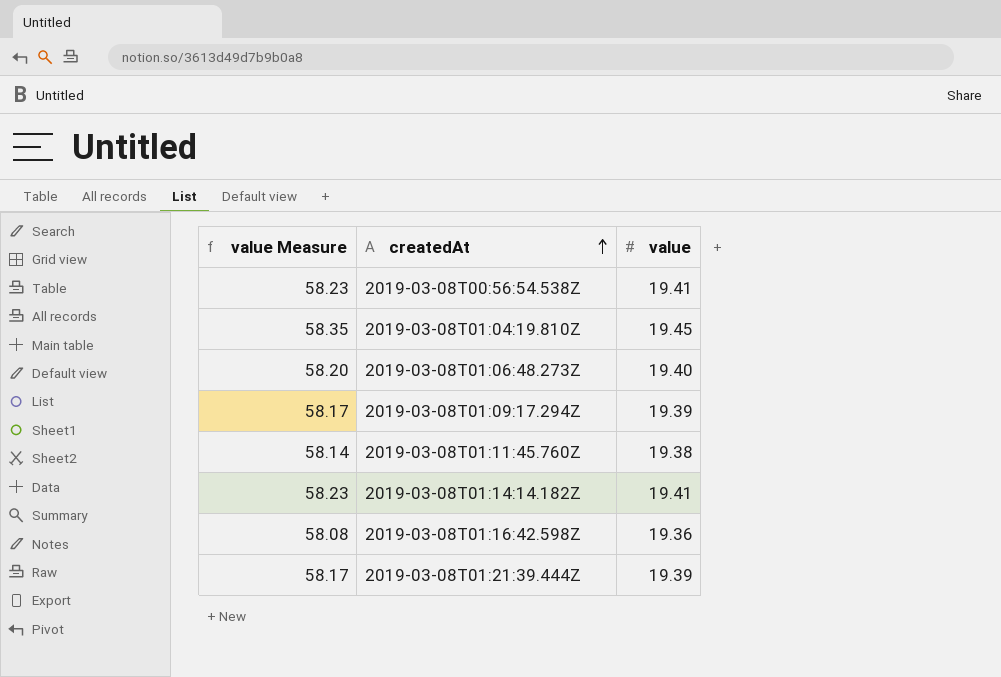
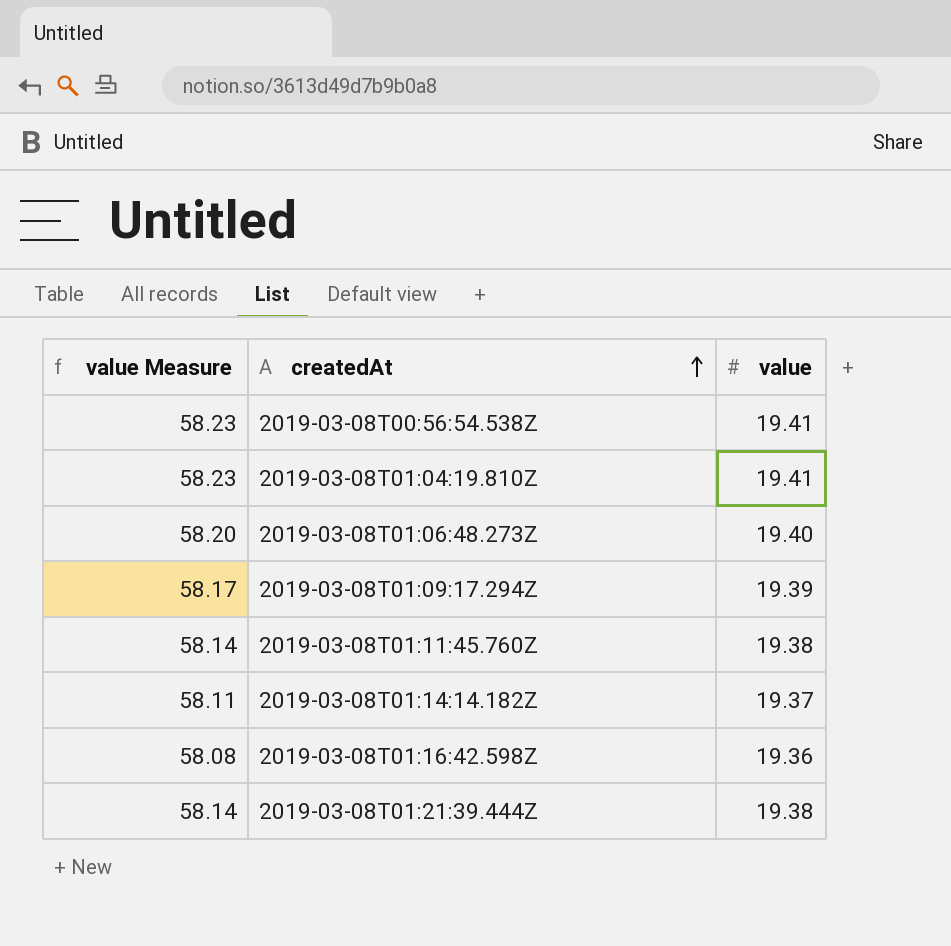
2019-03-08T01:04:19.810Z | value Measure: 58.35 -> 58.23
2019-03-08T01:04:19.810Z | value: 19.45 -> 19.41
2019-03-08T01:14:14.182Z | value Measure: 58.23 -> 58.11
2019-03-08T01:14:14.182Z | value: 19.41 -> 19.37
2019-03-08T01:21:39.444Z | value Measure: 58.17 -> 58.14
2019-03-08T01:21:39.444Z | value: 19.39 -> 19.38

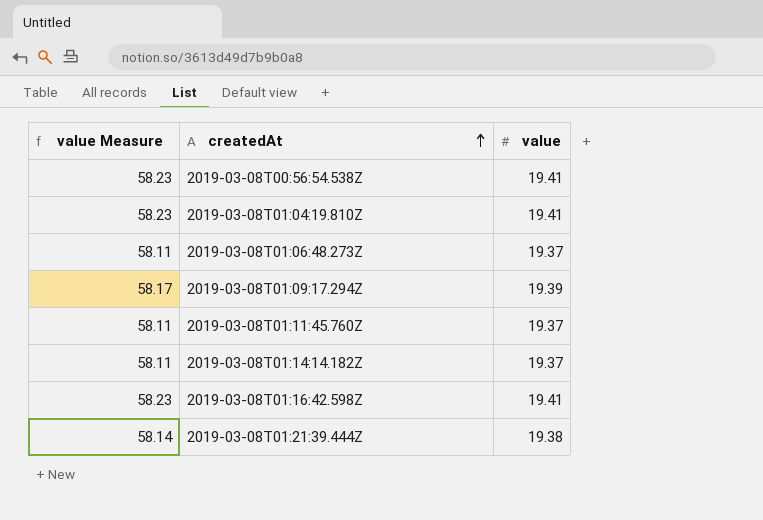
2019-03-08T01:06:48.273Z | value Measure: 58.20 -> 58.11
2019-03-08T01:06:48.273Z | value: 19.40 -> 19.37
2019-03-08T01:11:45.760Z | value Measure: 58.14 -> 58.11
2019-03-08T01:11:45.760Z | value: 19.38 -> 19.37
2019-03-08T01:16:42.598Z | value Measure: 58.08 -> 58.23
2019-03-08T01:16:42.598Z | value: 19.36 -> 19.41

